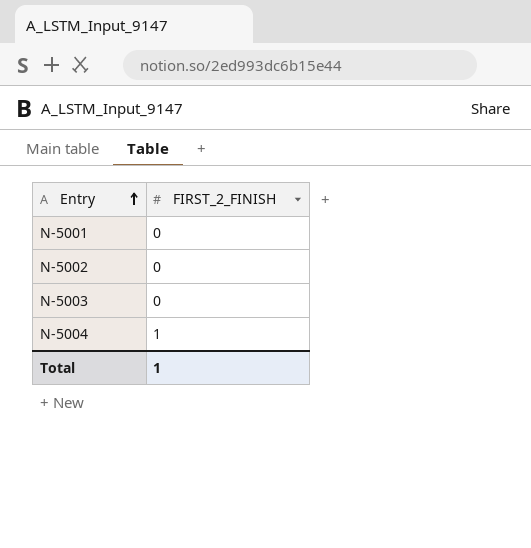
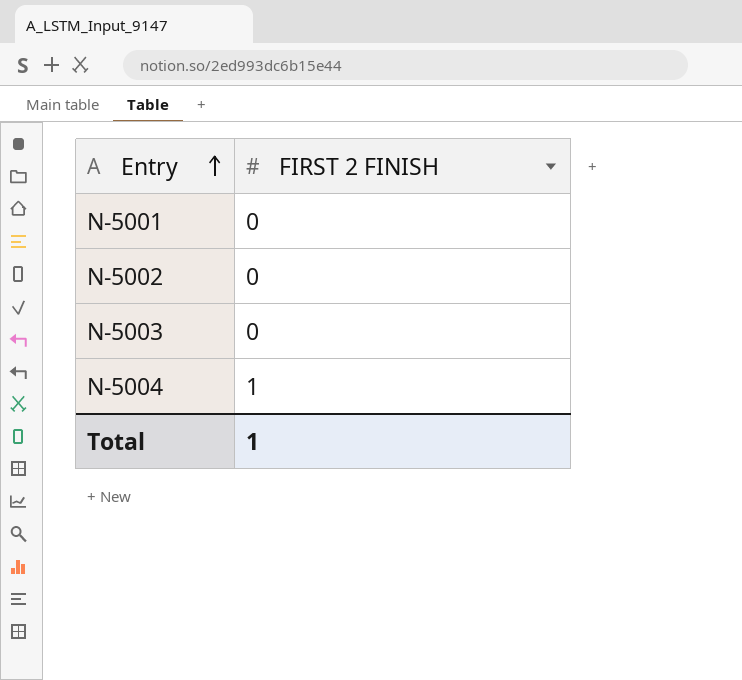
column name: FIRST_2_FINISH -> FIRST 2 FINISH

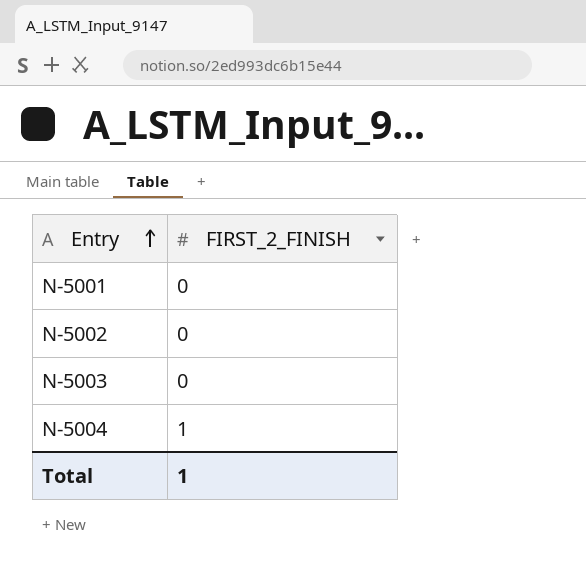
column name: FIRST 2 FINISH -> FIRST_2_FINISH

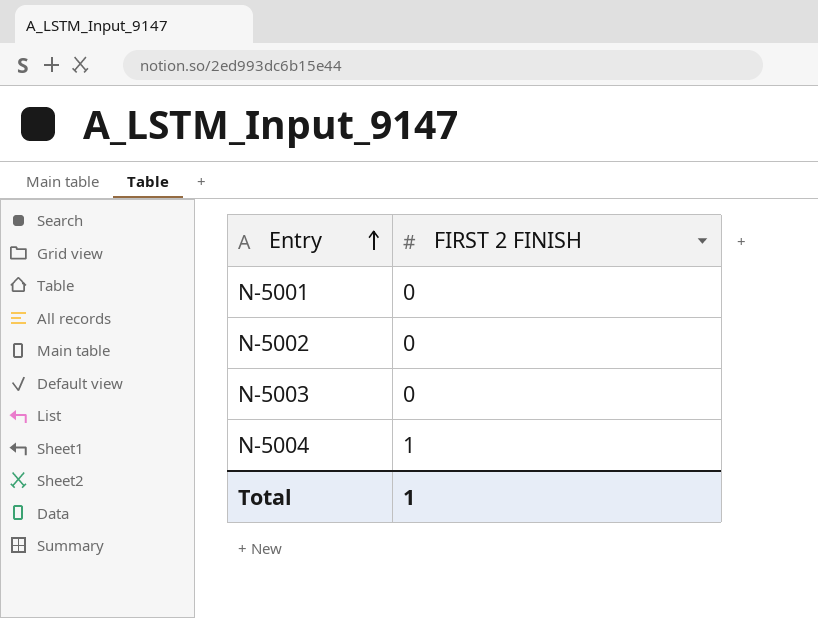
column name: FIRST_2_FINISH -> FIRST 2 FINISH

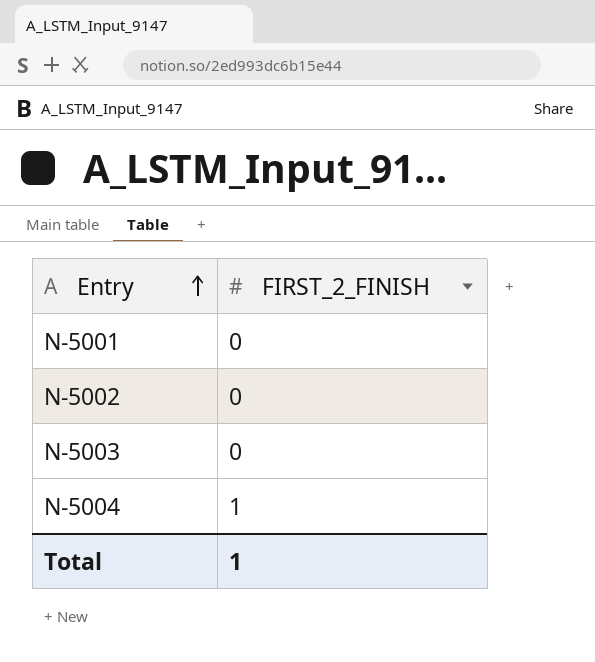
column name: FIRST 2 FINISH -> FIRST_2_FINISH

